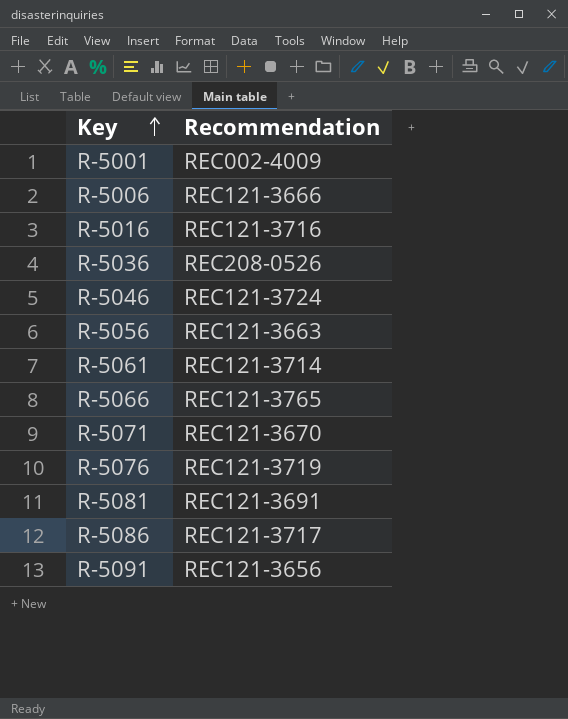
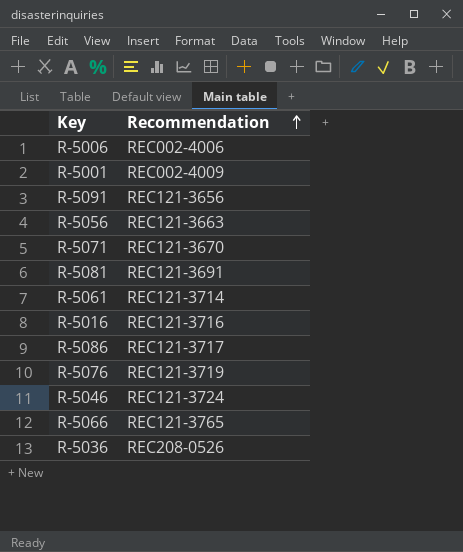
row order: Key ascending -> Recommendation ascending
R-5006 | Recommendation: REC121-3666 -> REC002-4006

